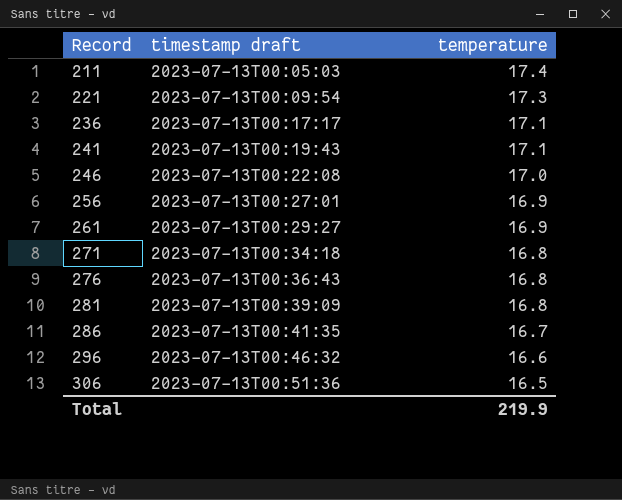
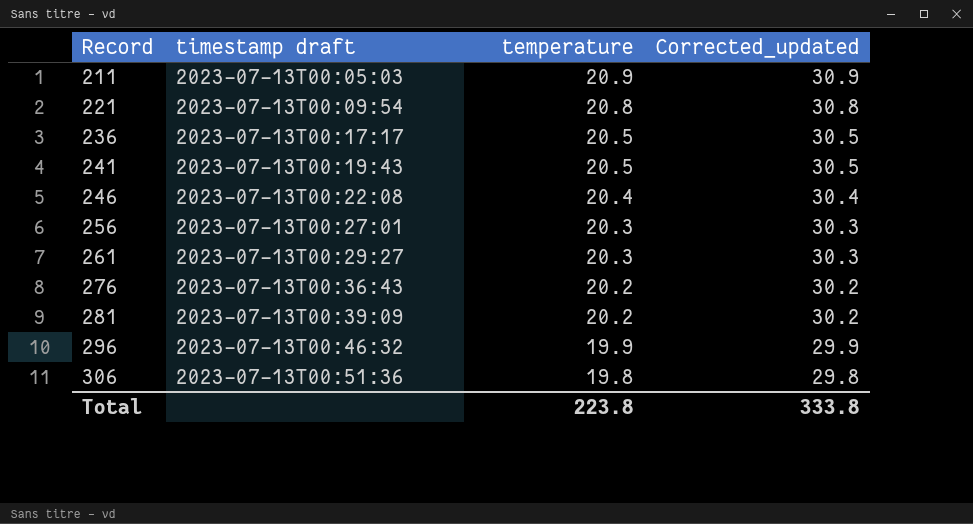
column Corrected_updated | formula: none -> [temperature] + 10
row 271: 2023-07-13T00:34:18 | 16.8 -> none
row 286: 2023-07-13T00:41:35 | 16.7 -> none
211 | temperature: 17.4 -> 20.9
221 | temperature: 17.3 -> 20.8
236 | temperature: 17.1 -> 20.5
241 | temperature: 17.1 -> 20.5
246 | temperature: 17.0 -> 20.4
256 | temperature: 16.9 -> 20.3
261 | temperature: 16.9 -> 20.3
276 | temperature: 16.8 -> 20.2
281 | temperature: 16.8 -> 20.2
296 | temperature: 16.6 -> 19.9
306 | temperature: 16.5 -> 19.8
Total | temperature: 219.9 -> 223.8

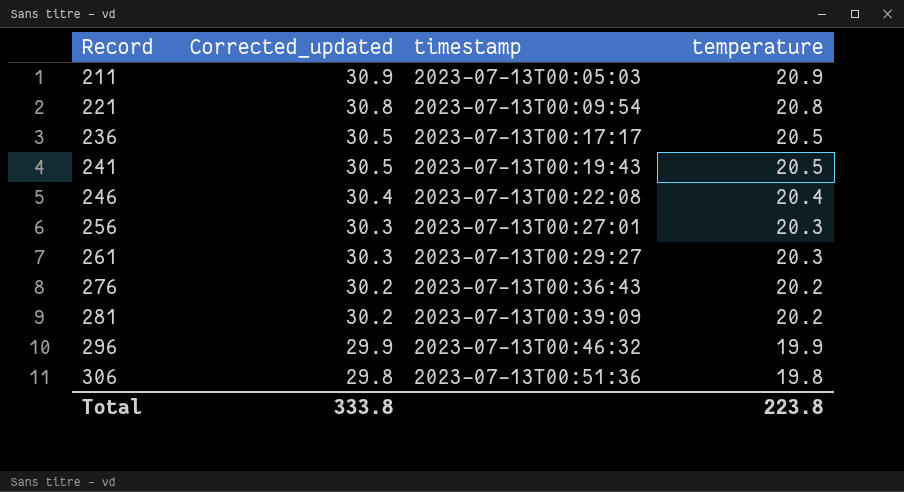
column Corrected_updated | position: 4 -> 2
column name: timestamp draft -> timestamp

